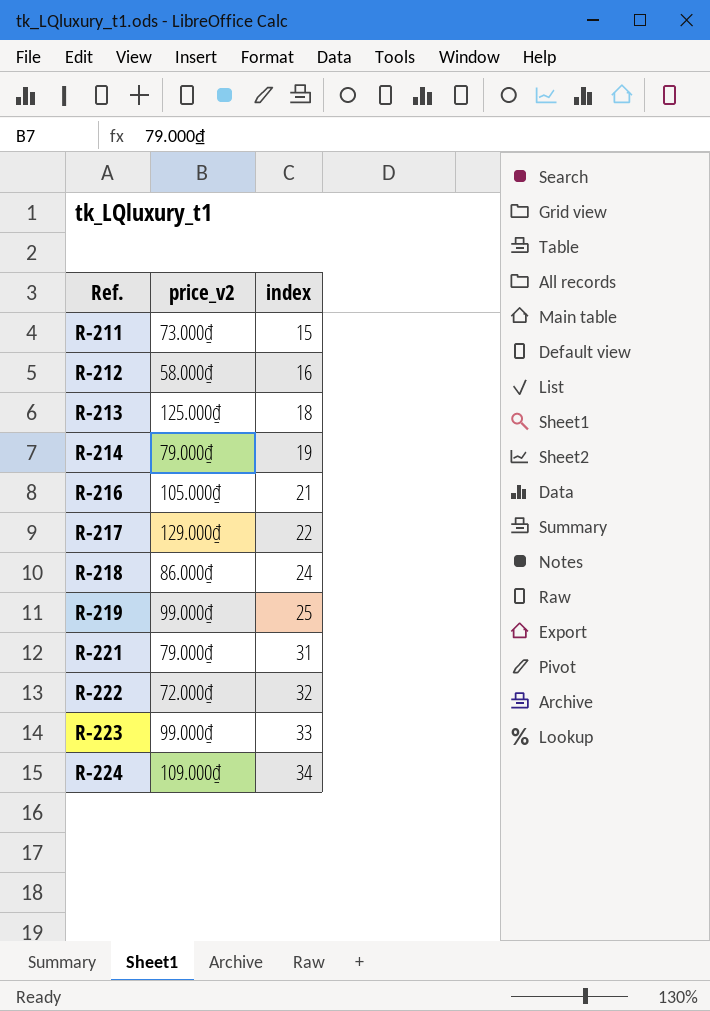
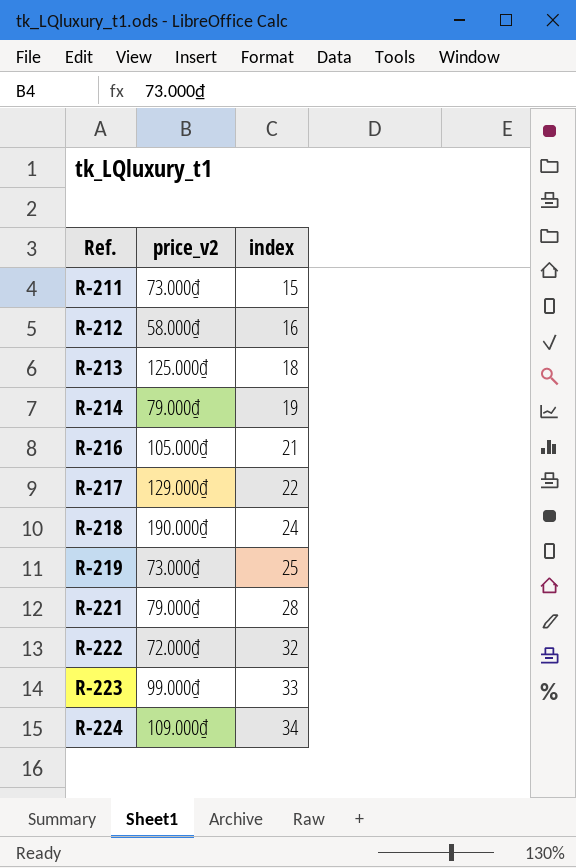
R-218 | price_v2: 86.000₫ -> 190.000₫
R-219 | price_v2: 99.000₫ -> 73.000₫
R-221 | index: 31 -> 28

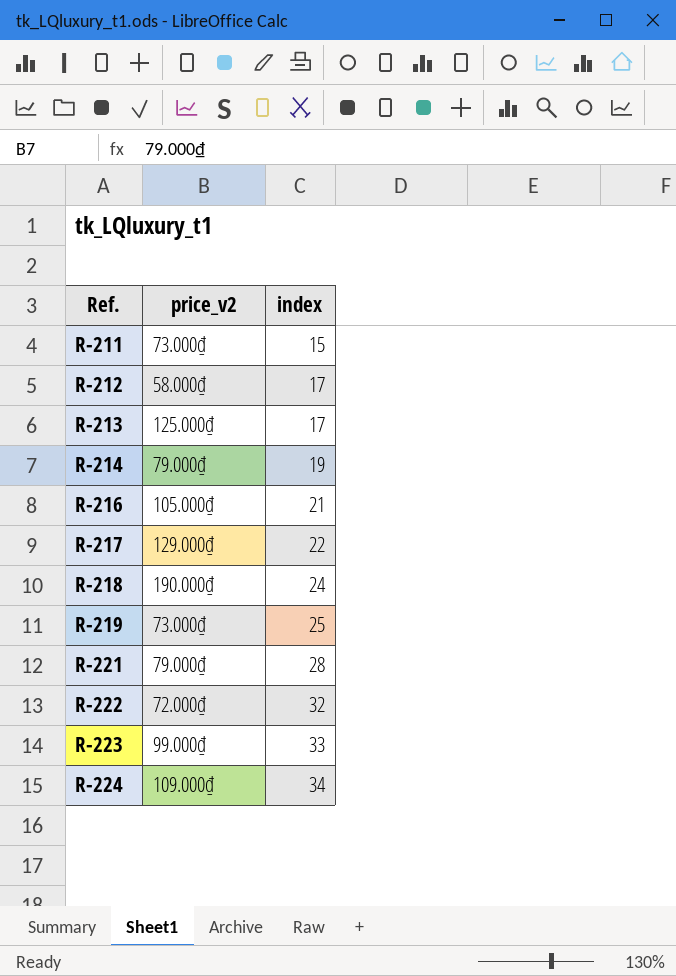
R-212 | index: 16 -> 17
R-213 | index: 18 -> 17

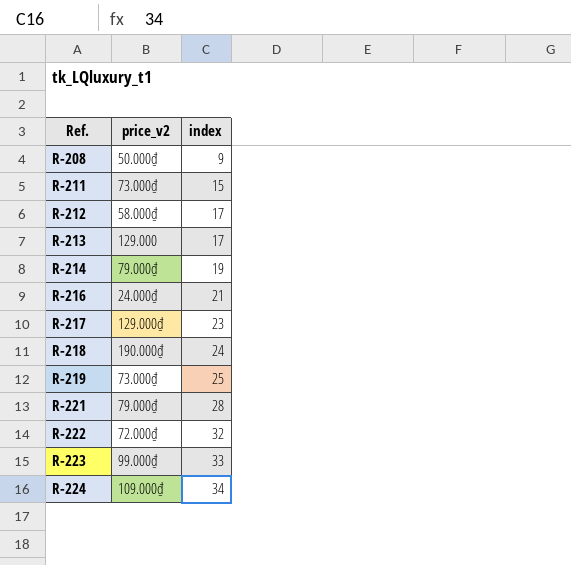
row R-208: none -> 50.000₫ | 9
R-213 | price_v2: 125.000₫ -> 129.000
R-216 | price_v2: 105.000₫ -> 24.000₫
R-217 | index: 22 -> 23

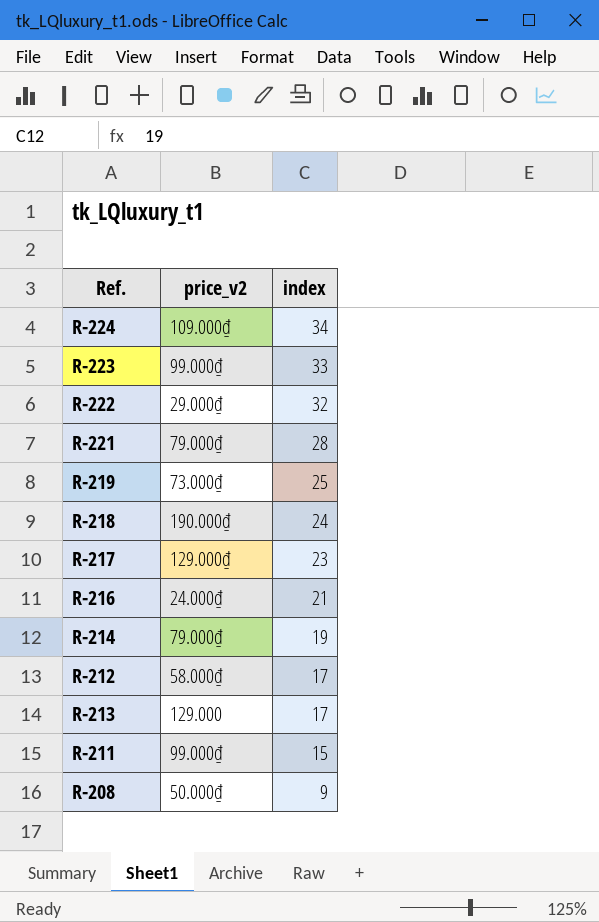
row order: Ref. ascending -> index descending
R-222 | price_v2: 72.000₫ -> 29.000₫
R-211 | price_v2: 73.000₫ -> 99.000₫

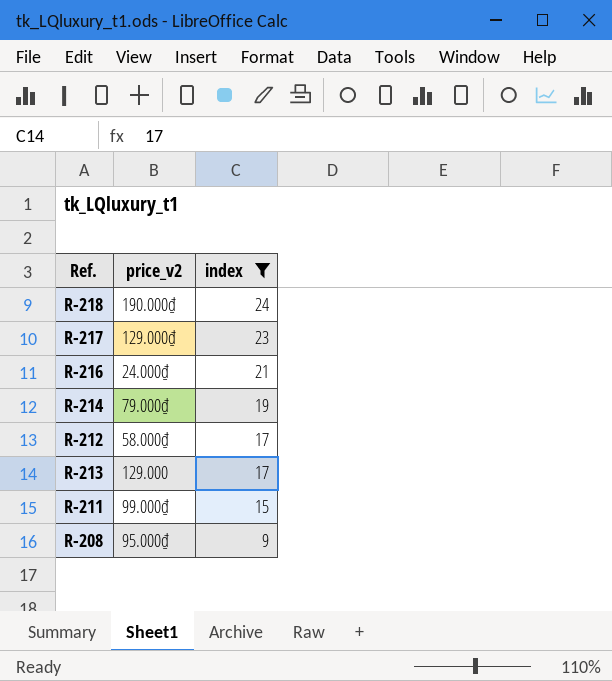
filter: none -> index <= 24
R-208 | price_v2: 50.000₫ -> 95.000₫

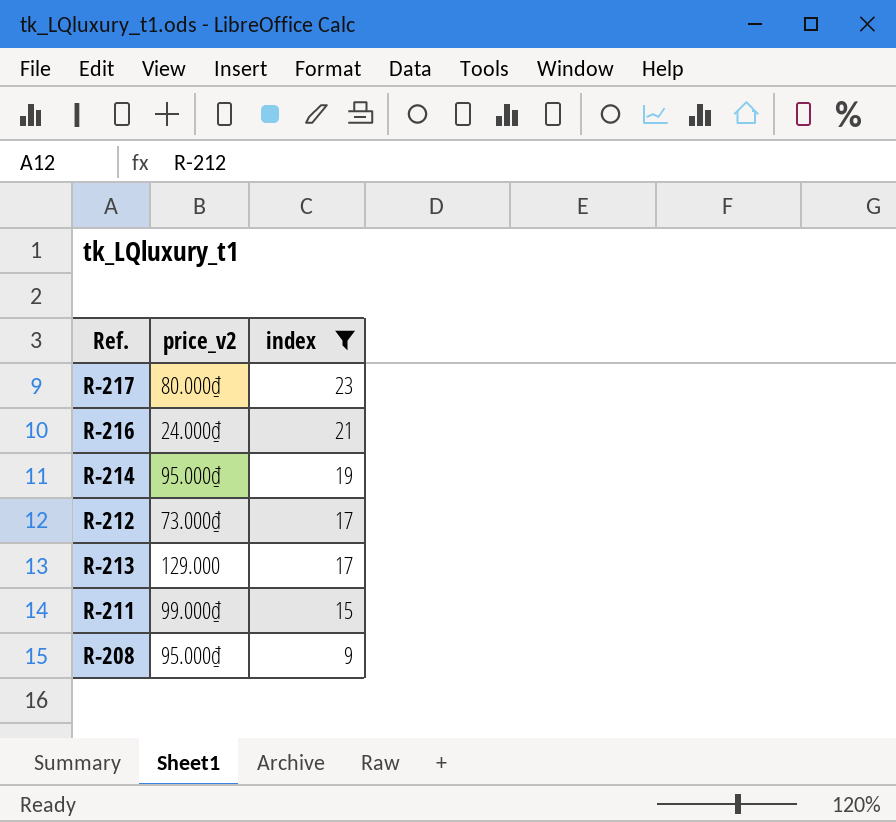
row R-218: 190.000₫ | 24 -> none
R-217 | price_v2: 129.000₫ -> 80.000₫
R-214 | price_v2: 79.000₫ -> 95.000₫
R-212 | price_v2: 58.000₫ -> 73.000₫

